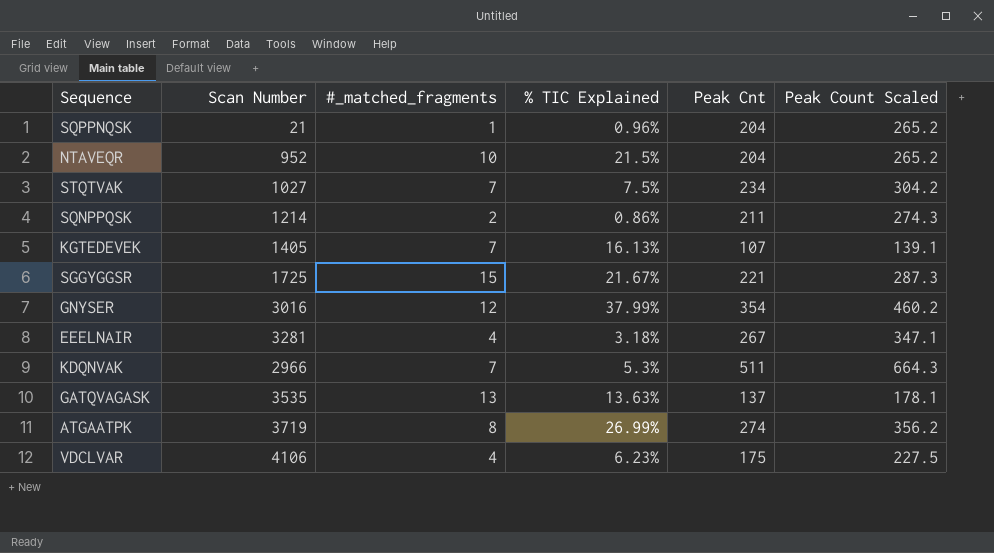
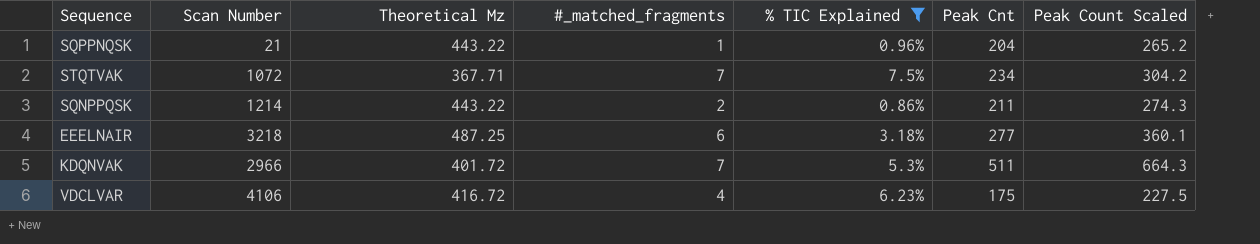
filter: none -> % TIC Explained <= 7.5%
column Theoretical Mz | position: none -> 3
STQTVAK | Scan Number: 1027 -> 1072
EEELNAIR | Scan Number: 3281 -> 3218
EEELNAIR | #_matched_fragments: 4 -> 6
EEELNAIR | Peak Cnt: 267 -> 277
EEELNAIR | Peak Count Scaled: 347.1 -> 360.1

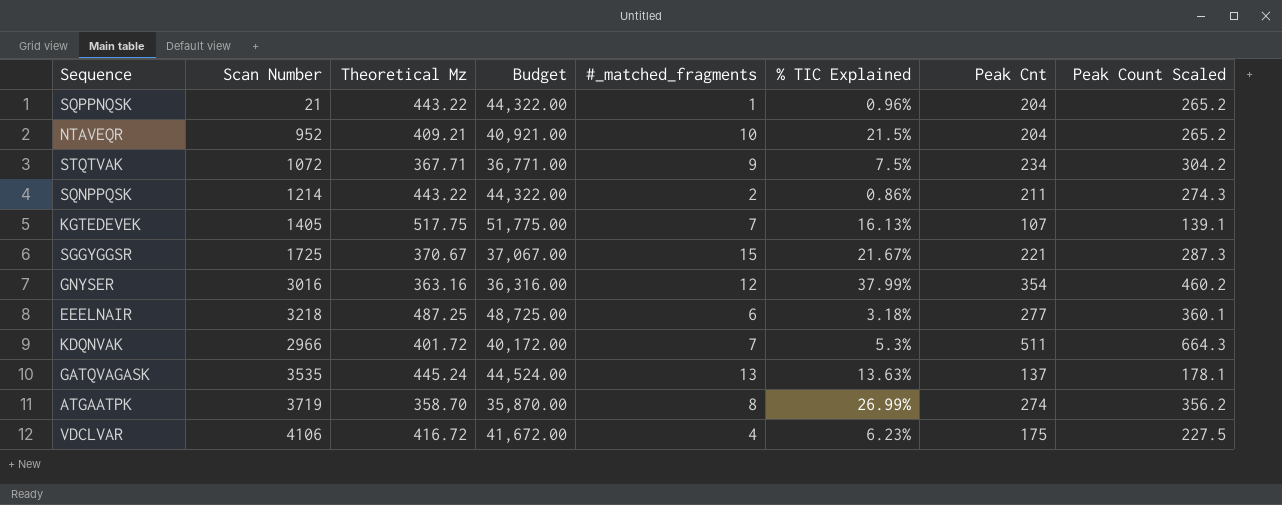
filter: % TIC Explained <= 7.5% -> none
column Budget | formula: none -> [Theoretical Mz] * 100
STQTVAK | #_matched_fragments: 7 -> 9

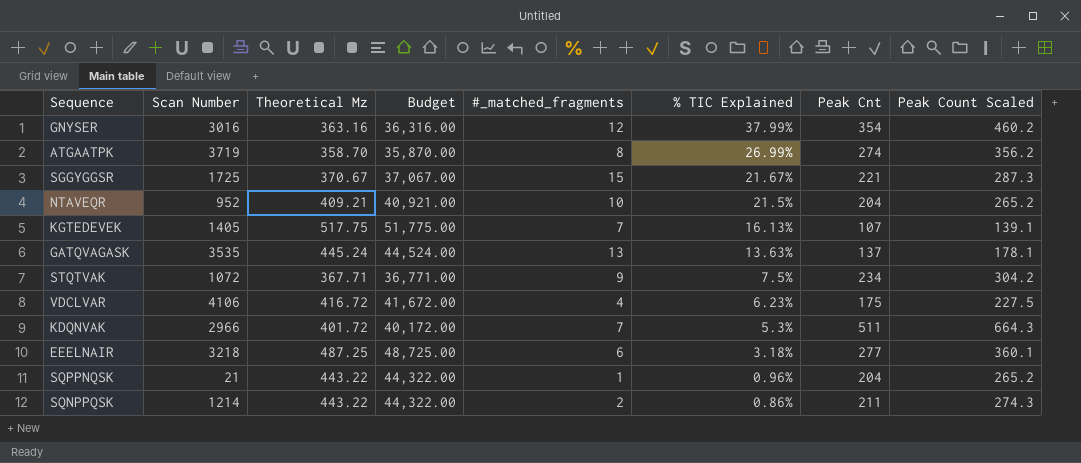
row order: none -> % TIC Explained descending

